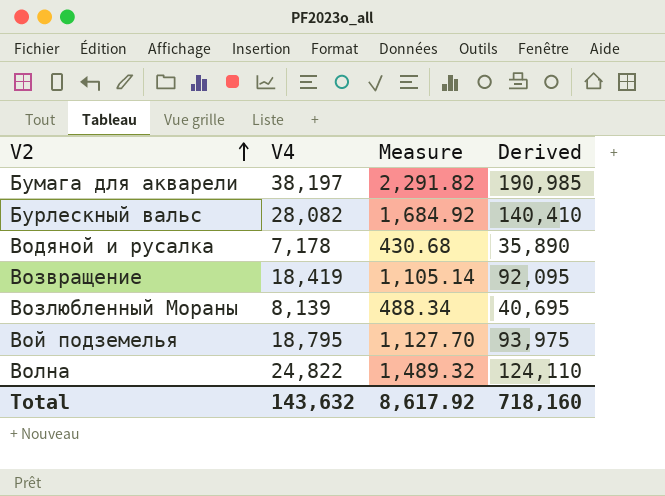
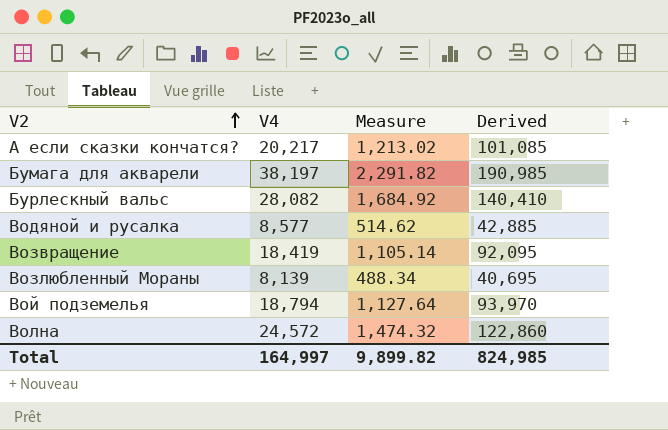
row А если сказки кончатся?: none -> 20,217 | 1,213.02 | 101,085
Водяной и русалка | V4: 7,178 -> 8,577
Водяной и русалка | Measure: 430.68 -> 514.62
Водяной и русалка | Derived: 35,890 -> 42,885
Вой подземелья | V4: 18,795 -> 18,794
Вой подземелья | Measure: 1,127.70 -> 1,127.64
Вой подземелья | Derived: 93,975 -> 93,970
Волна | V4: 24,822 -> 24,572
Волна | Measure: 1,489.32 -> 1,474.32
Волна | Derived: 124,110 -> 122,860
Total | V4: 143,632 -> 164,997
Total | Measure: 8,617.92 -> 9,899.82
Total | Derived: 718,160 -> 824,985

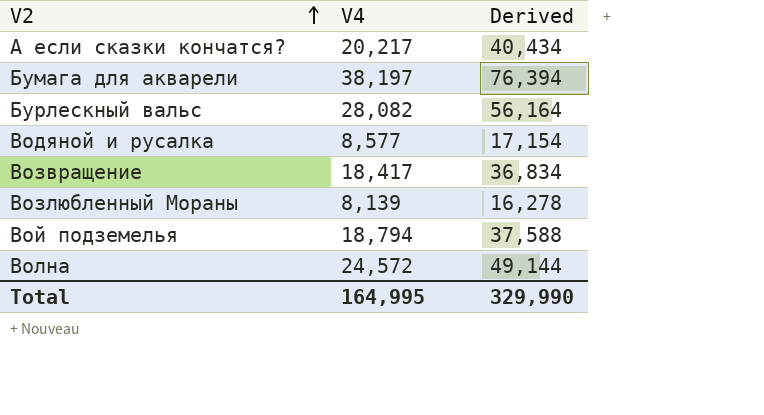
column Measure | formula: [V4] * 0.06 -> none
column Derived | formula: [V4] * 5 -> [V4] * 2
Возвращение | V4: 18,419 -> 18,417
Total | V4: 164,997 -> 164,995
Total | Derived: 824,985 -> 329,990

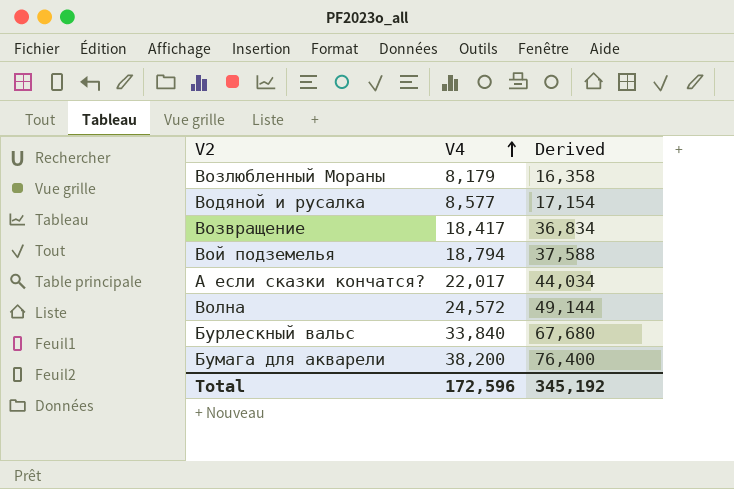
row order: V2 ascending -> V4 ascending
Возлюбленный Мораны | V4: 8,139 -> 8,179
Возлюбленный Мораны | Derived: 16,278 -> 16,358
А если сказки кончатся? | V4: 20,217 -> 22,017
А если сказки кончатся? | Derived: 40,434 -> 44,034
Бурлескный вальс | V4: 28,082 -> 33,840
Бурлескный вальс | Derived: 56,164 -> 67,680
Бумага для акварели | V4: 38,197 -> 38,200
Бумага для акварели | Derived: 76,394 -> 76,400
Total | V4: 164,995 -> 172,596
Total | Derived: 329,990 -> 345,192

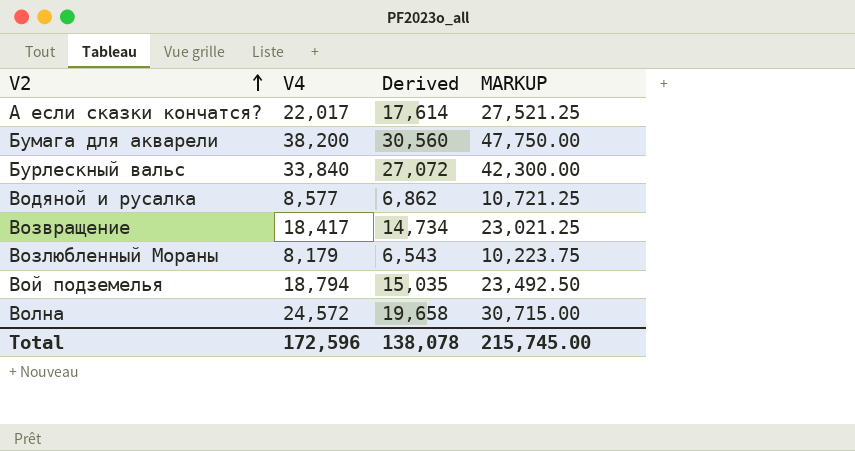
row order: V4 ascending -> V2 ascending
column Derived | formula: [V4] * 2 -> [V4] * 0.8
column MARKUP | formula: none -> [V4] * 1.25
Total | Derived: 345,192 -> 138,078

